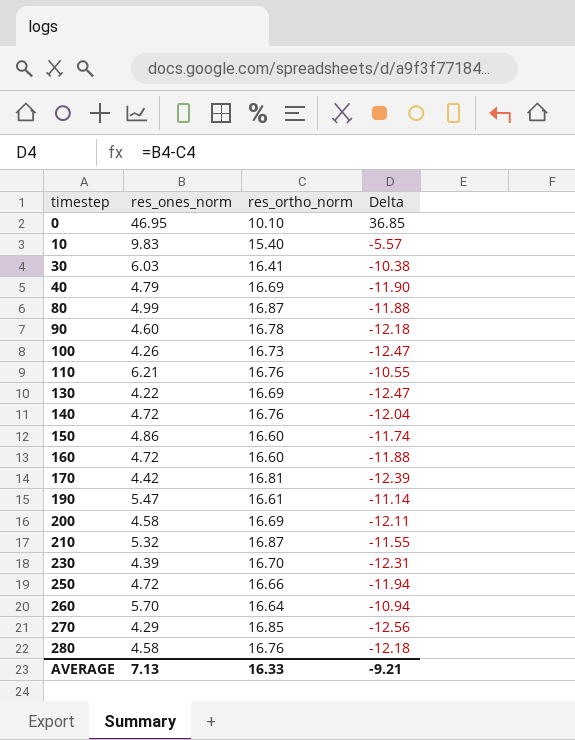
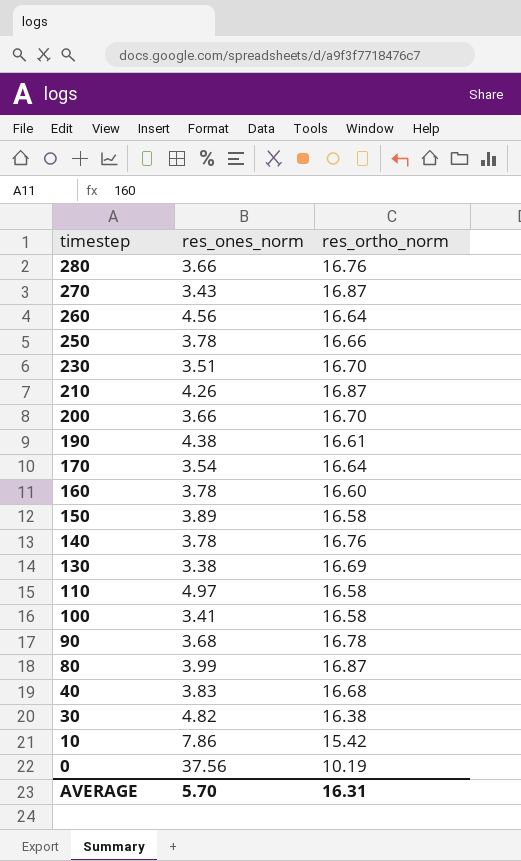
row order: timestep ascending -> timestep descending
column Delta | formula: [res_ones_norm] - [res_ortho_norm] -> none
280 | res_ones_norm: 4.58 -> 3.66
270 | res_ones_norm: 4.29 -> 3.43
270 | res_ortho_norm: 16.85 -> 16.87
260 | res_ones_norm: 5.70 -> 4.56
250 | res_ones_norm: 4.72 -> 3.78
230 | res_ones_norm: 4.39 -> 3.51
210 | res_ones_norm: 5.32 -> 4.26
200 | res_ones_norm: 4.58 -> 3.66
200 | res_ortho_norm: 16.69 -> 16.70
190 | res_ones_norm: 5.47 -> 4.38
170 | res_ones_norm: 4.42 -> 3.54
170 | res_ortho_norm: 16.81 -> 16.64
160 | res_ones_norm: 4.72 -> 3.78
150 | res_ones_norm: 4.86 -> 3.89
150 | res_ortho_norm: 16.60 -> 16.58
140 | res_ones_norm: 4.72 -> 3.78
130 | res_ones_norm: 4.22 -> 3.38
110 | res_ones_norm: 6.21 -> 4.97
110 | res_ortho_norm: 16.76 -> 16.58
100 | res_ones_norm: 4.26 -> 3.41
100 | res_ortho_norm: 16.73 -> 16.58
90 | res_ones_norm: 4.60 -> 3.68
80 | res_ones_norm: 4.99 -> 3.99
40 | res_ones_norm: 4.79 -> 3.83
40 | res_ortho_norm: 16.69 -> 16.68
30 | res_ones_norm: 6.03 -> 4.82
30 | res_ortho_norm: 16.41 -> 16.38
10 | res_ones_norm: 9.83 -> 7.86
10 | res_ortho_norm: 15.40 -> 15.42
0 | res_ones_norm: 46.95 -> 37.56
0 | res_ortho_norm: 10.10 -> 10.19
AVERAGE | res_ones_norm: 7.13 -> 5.70
AVERAGE | res_ortho_norm: 16.33 -> 16.31

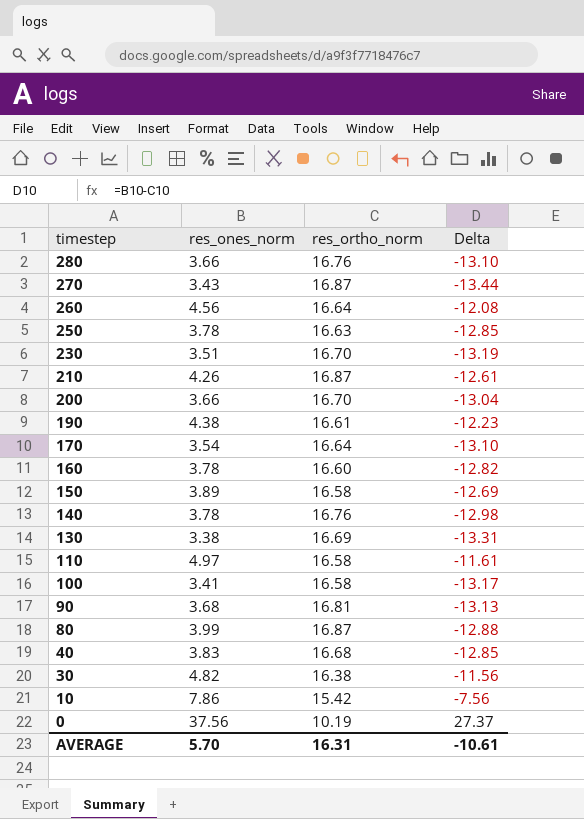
column Delta | formula: none -> [res_ones_norm] - [res_ortho_norm]
250 | res_ortho_norm: 16.66 -> 16.63
90 | res_ortho_norm: 16.78 -> 16.81

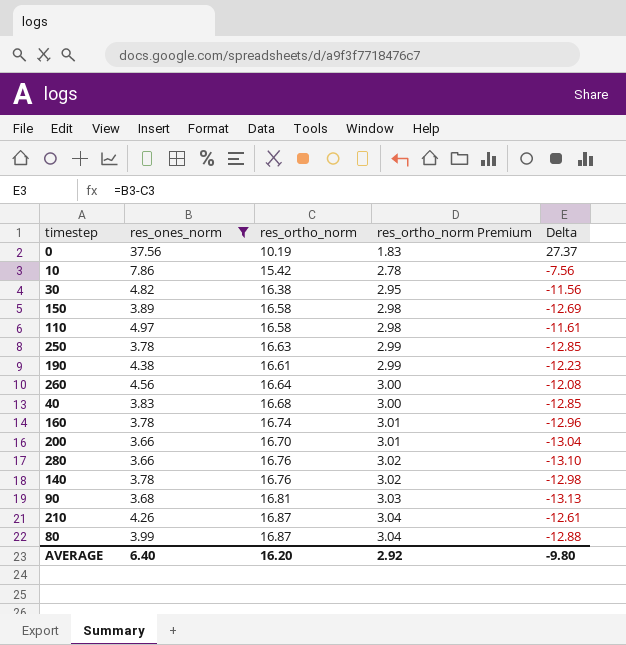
filter: none -> res_ones_norm >= 3.66
row order: timestep descending -> res_ortho_norm Premium ascending
column res_ortho_norm Premium | formula: none -> [res_ortho_norm] * 0.18
160 | res_ortho_norm: 16.60 -> 16.74
160 | Delta: -12.82 -> -12.96
AVERAGE | res_ones_norm: 5.70 -> 6.40
AVERAGE | res_ortho_norm: 16.31 -> 16.20
AVERAGE | Delta: -10.61 -> -9.80

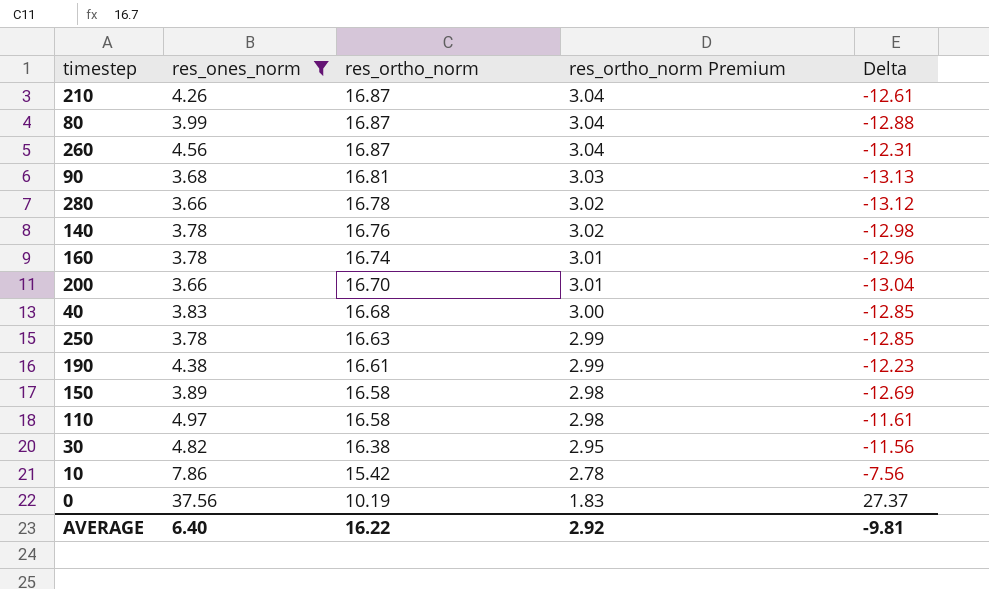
row order: res_ortho_norm Premium ascending -> res_ortho_norm descending
260 | res_ortho_norm: 16.64 -> 16.87
260 | res_ortho_norm Premium: 3.00 -> 3.04
260 | Delta: -12.08 -> -12.31
280 | res_ortho_norm: 16.76 -> 16.78
280 | Delta: -13.10 -> -13.12
AVERAGE | res_ortho_norm: 16.20 -> 16.22
AVERAGE | Delta: -9.80 -> -9.81

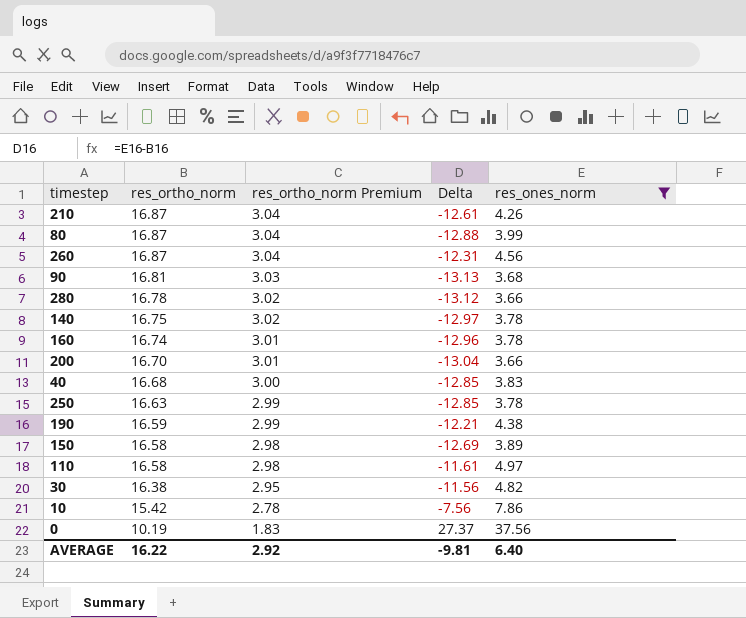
column res_ones_norm | position: 2 -> 5
140 | res_ortho_norm: 16.76 -> 16.75
140 | Delta: -12.98 -> -12.97
190 | res_ortho_norm: 16.61 -> 16.59
190 | Delta: -12.23 -> -12.21

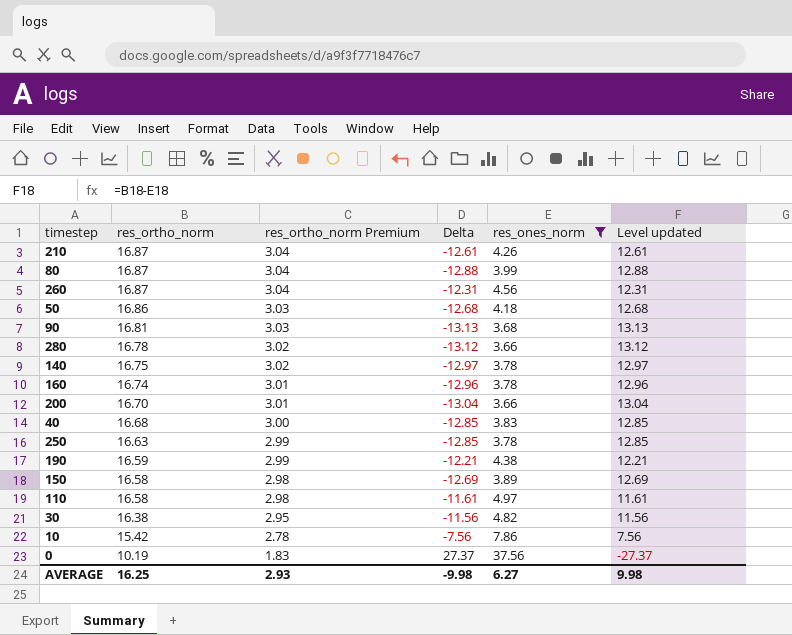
column Level updated | formula: none -> [res_ortho_norm] - [res_ones_norm]
row 50: none -> 16.86 | 3.03 | -12.68 | 4.18 | 12.68
AVERAGE | res_ortho_norm: 16.22 -> 16.25
AVERAGE | res_ortho_norm Premium: 2.92 -> 2.93
AVERAGE | Delta: -9.81 -> -9.98
AVERAGE | res_ones_norm: 6.40 -> 6.27

